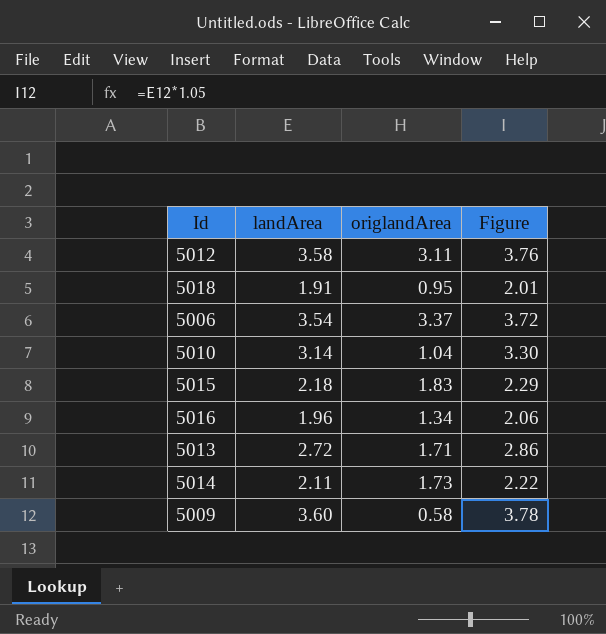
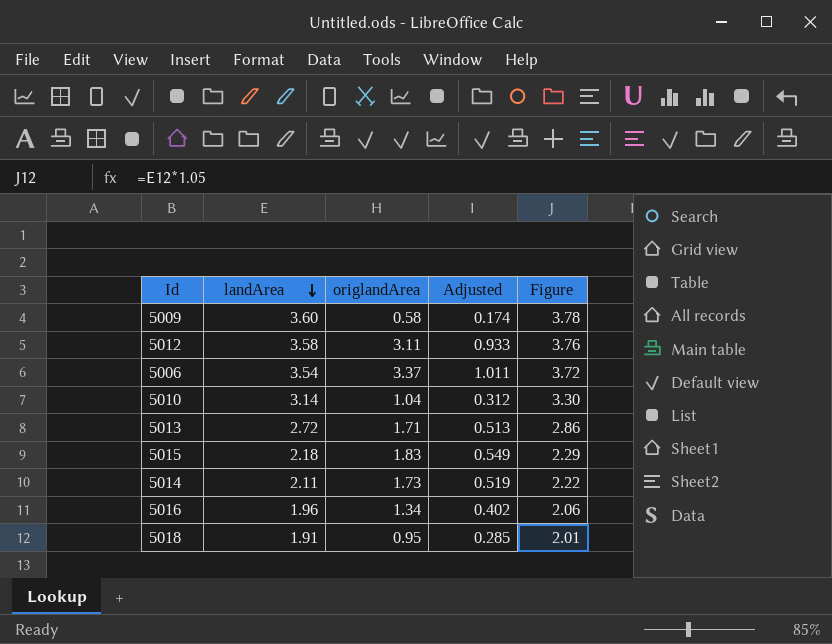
row order: none -> landArea descending
column Adjusted | formula: none -> [origlandArea] * 0.3

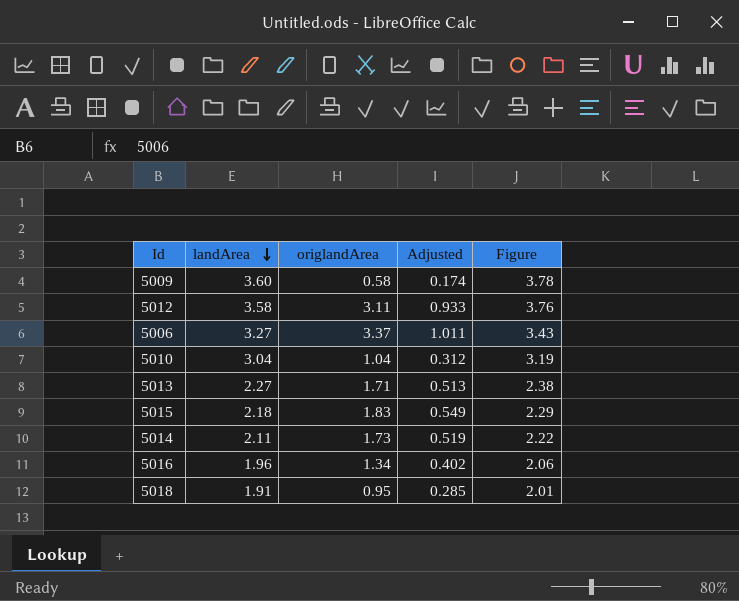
5006 | landArea: 3.54 -> 3.27
5006 | Figure: 3.72 -> 3.43
5010 | landArea: 3.14 -> 3.04
5010 | Figure: 3.30 -> 3.19
5013 | landArea: 2.72 -> 2.27
5013 | Figure: 2.86 -> 2.38

